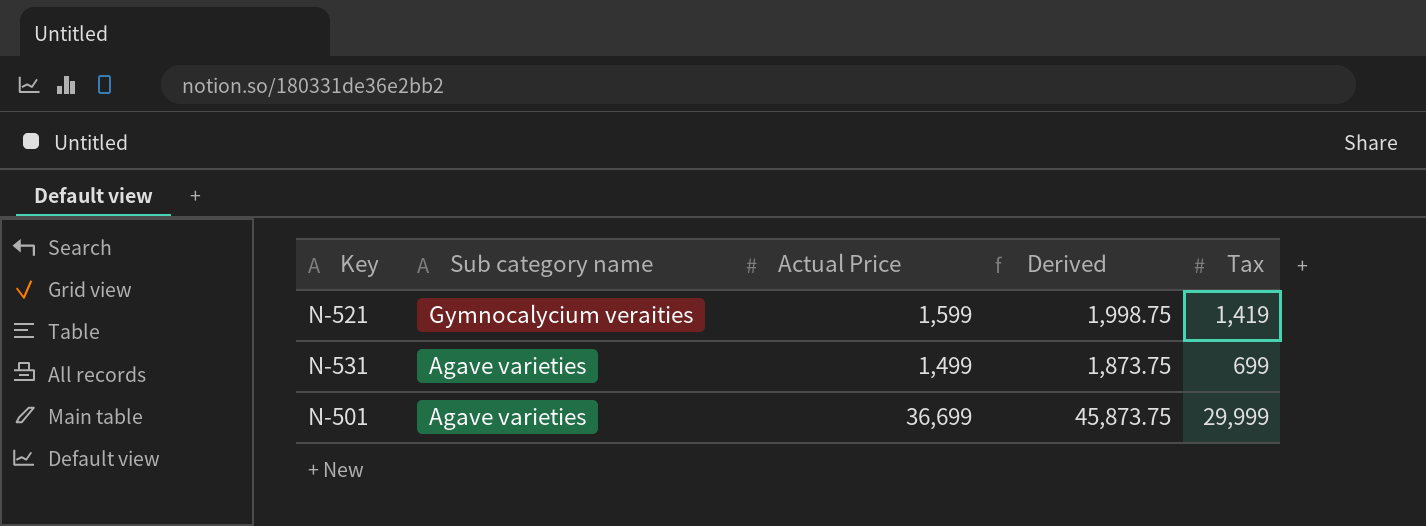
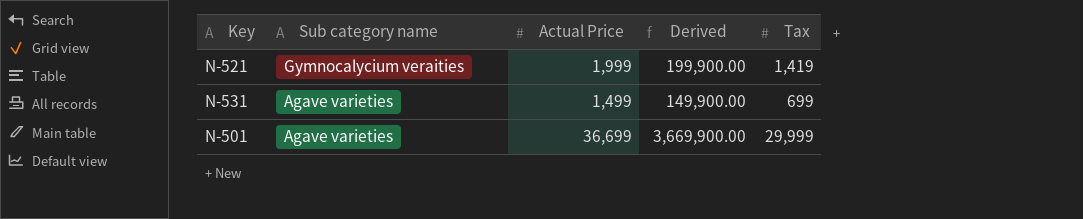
column Derived | formula: [Actual Price] * 1.25 -> [Actual Price] * 100
N-521 | Actual Price: 1,599 -> 1,999

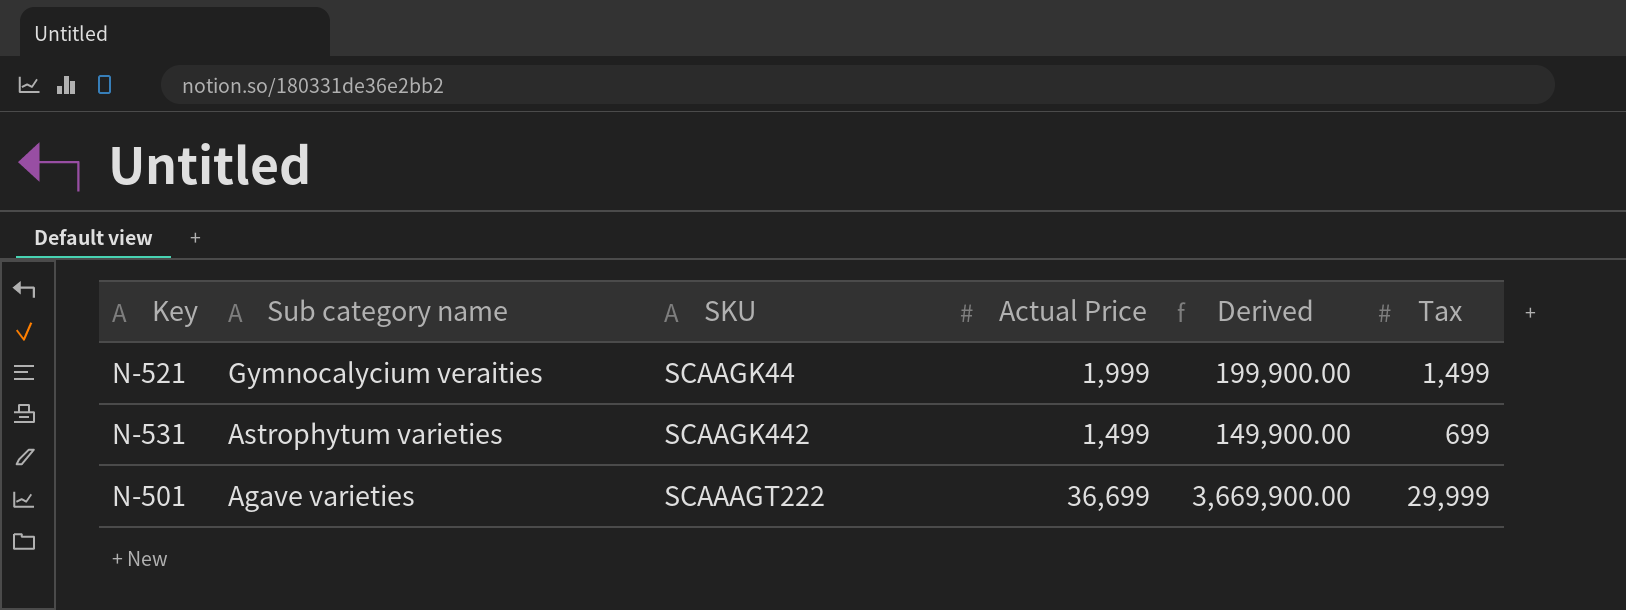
column SKU | position: none -> 3
N-521 | Tax: 1,419 -> 1,499
N-531 | Sub category name: Agave varieties -> Astrophytum varieties

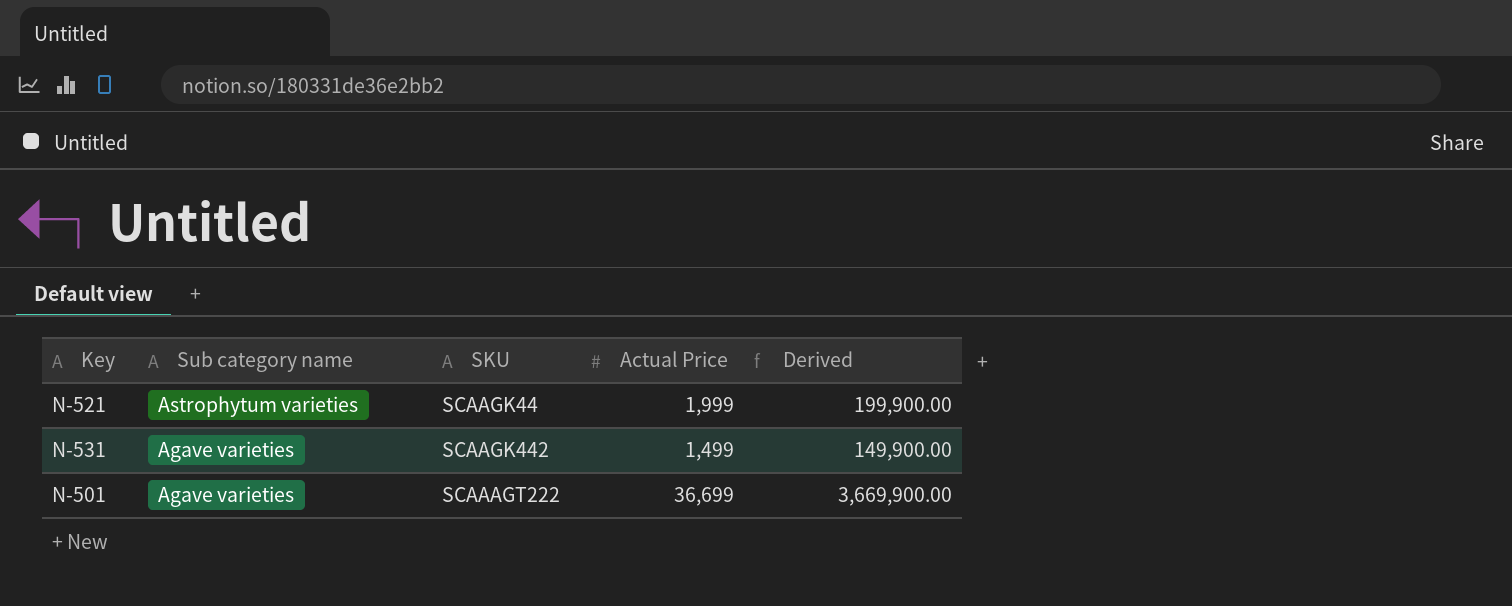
column Tax | position: 6 -> none
N-521 | Sub category name: Gymnocalycium veraities -> Astrophytum varieties
N-531 | Sub category name: Astrophytum varieties -> Agave varieties

